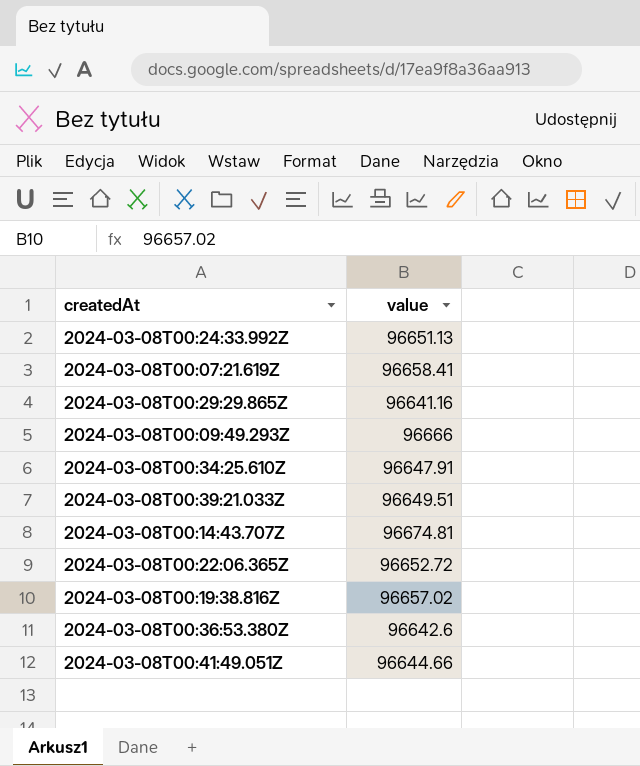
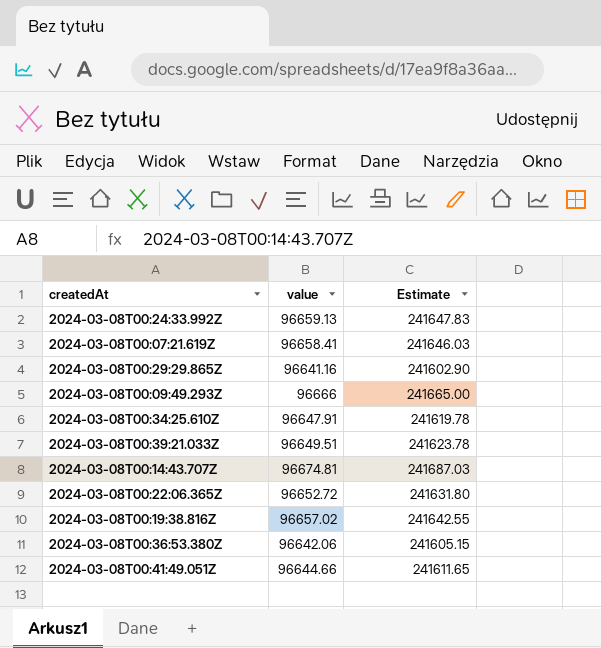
column Estimate | formula: none -> [value] * 2.5
2024-03-08T00:24:33.992Z | value: 96651.13 -> 96659.13
2024-03-08T00:36:53.380Z | value: 96642.6 -> 96642.06

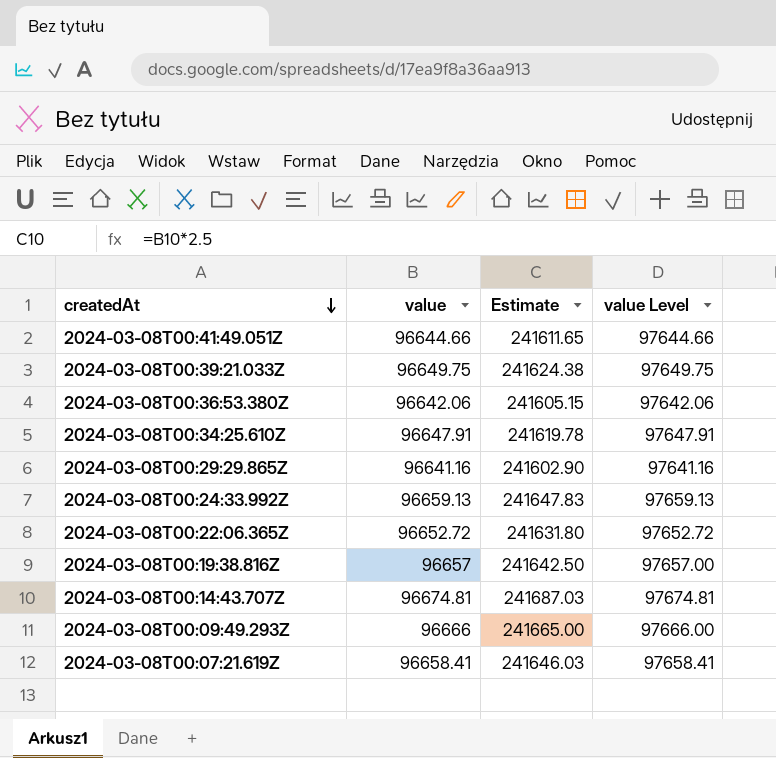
row order: none -> createdAt descending
column value Level | formula: none -> [value] + 1000
2024-03-08T00:39:21.033Z | value: 96649.51 -> 96649.75
2024-03-08T00:39:21.033Z | Estimate: 241623.78 -> 241624.38
2024-03-08T00:19:38.816Z | value: 96657.02 -> 96657
2024-03-08T00:19:38.816Z | Estimate: 241642.55 -> 241642.50

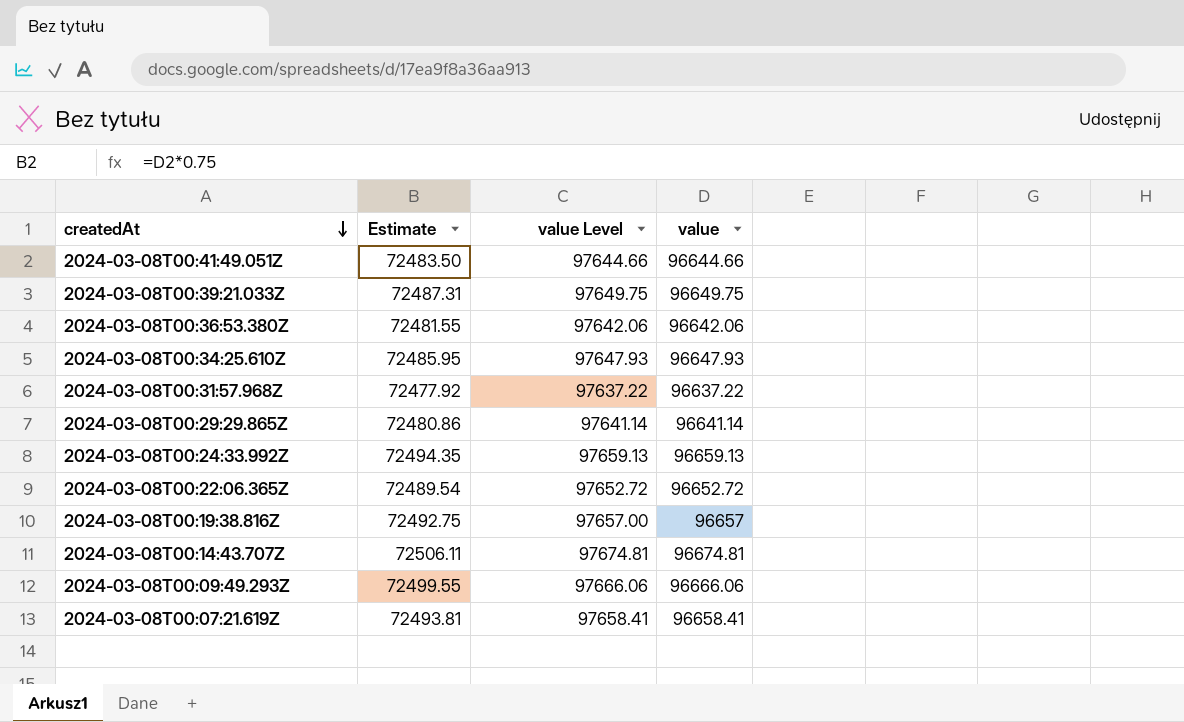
column Estimate | formula: [value] * 2.5 -> [value] * 0.75
column value | position: 2 -> 4
2024-03-08T00:34:25.610Z | value Level: 97647.91 -> 97647.93
2024-03-08T00:34:25.610Z | value: 96647.91 -> 96647.93
row 2024-03-08T00:31:57.968Z: none -> 72477.92 | 97637.22 | 96637.22
2024-03-08T00:29:29.865Z | value Level: 97641.16 -> 97641.14
2024-03-08T00:29:29.865Z | value: 96641.16 -> 96641.14
2024-03-08T00:09:49.293Z | value Level: 97666.00 -> 97666.06
2024-03-08T00:09:49.293Z | value: 96666 -> 96666.06

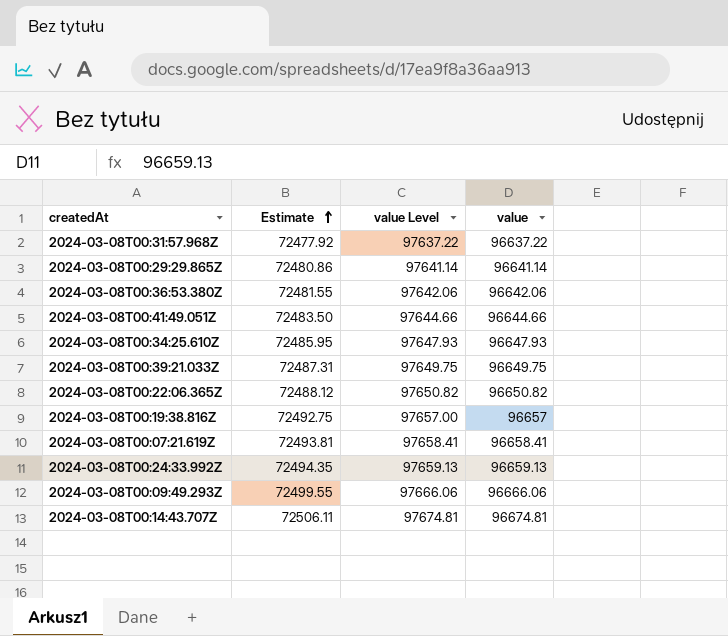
row order: createdAt descending -> Estimate ascending
2024-03-08T00:22:06.365Z | Estimate: 72489.54 -> 72488.12
2024-03-08T00:22:06.365Z | value Level: 97652.72 -> 97650.82
2024-03-08T00:22:06.365Z | value: 96652.72 -> 96650.82

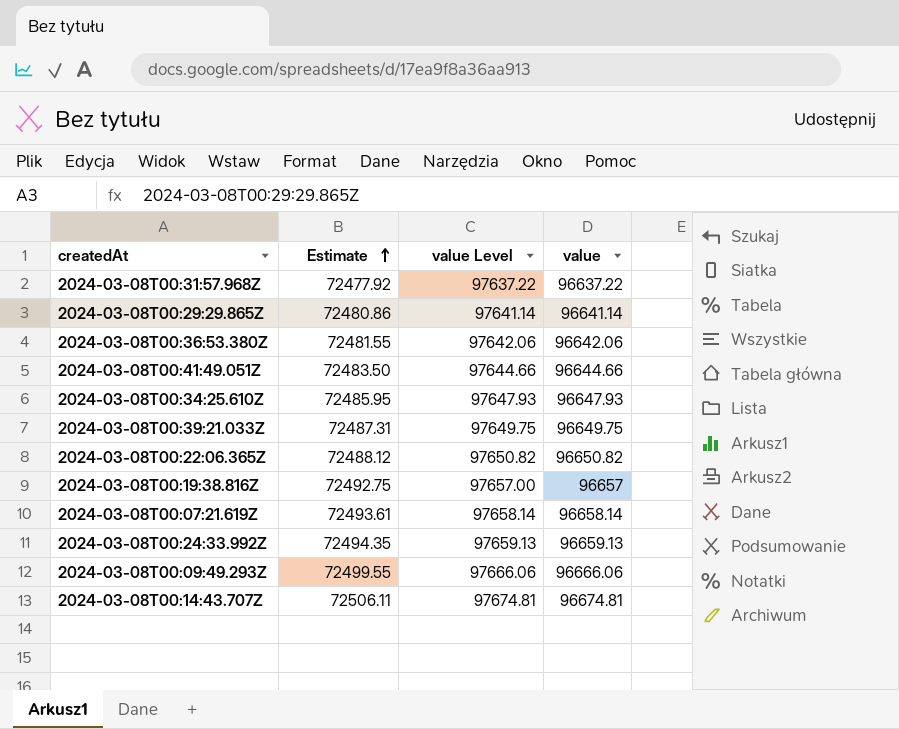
2024-03-08T00:07:21.619Z | Estimate: 72493.81 -> 72493.61
2024-03-08T00:07:21.619Z | value Level: 97658.41 -> 97658.14
2024-03-08T00:07:21.619Z | value: 96658.41 -> 96658.14

